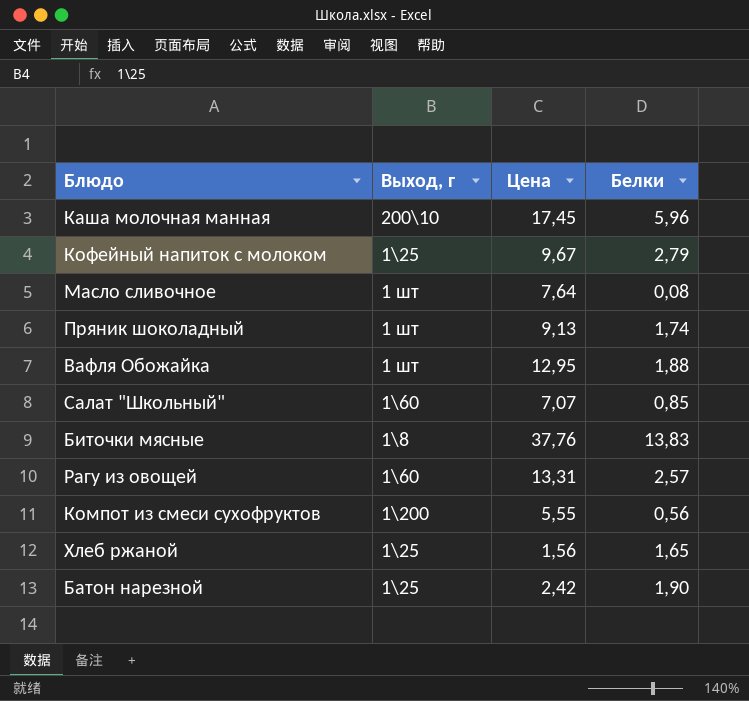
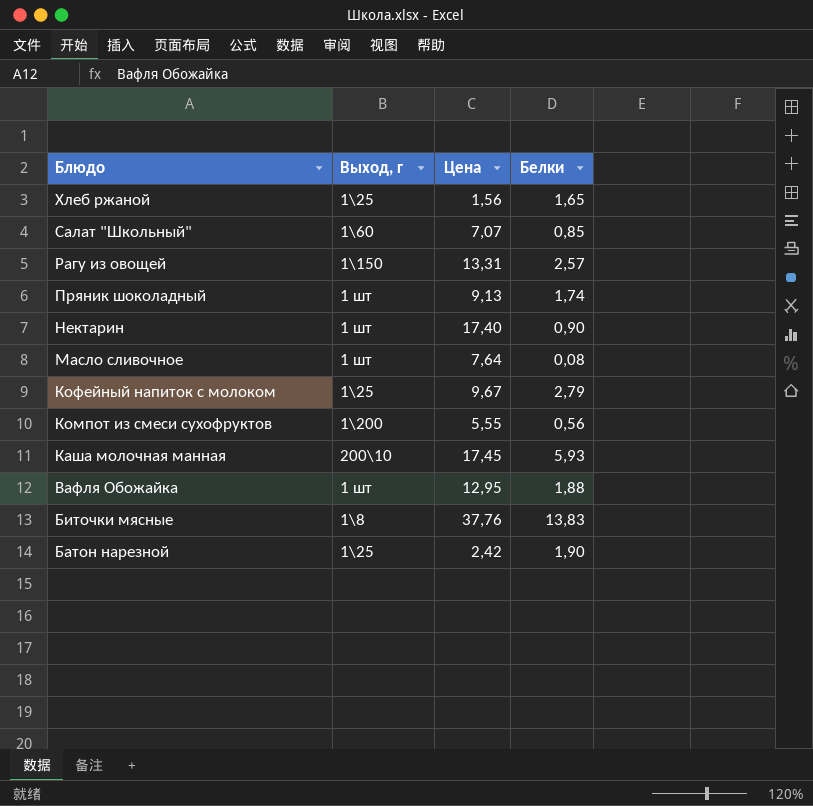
row order: none -> Блюдо descending
Рагу из овощей | Выход, г: 1\60 -> 1\150
row Нектарин: none -> 1 шт | 17,40 | 0,90
Каша молочная манная | Белки: 5,96 -> 5,93

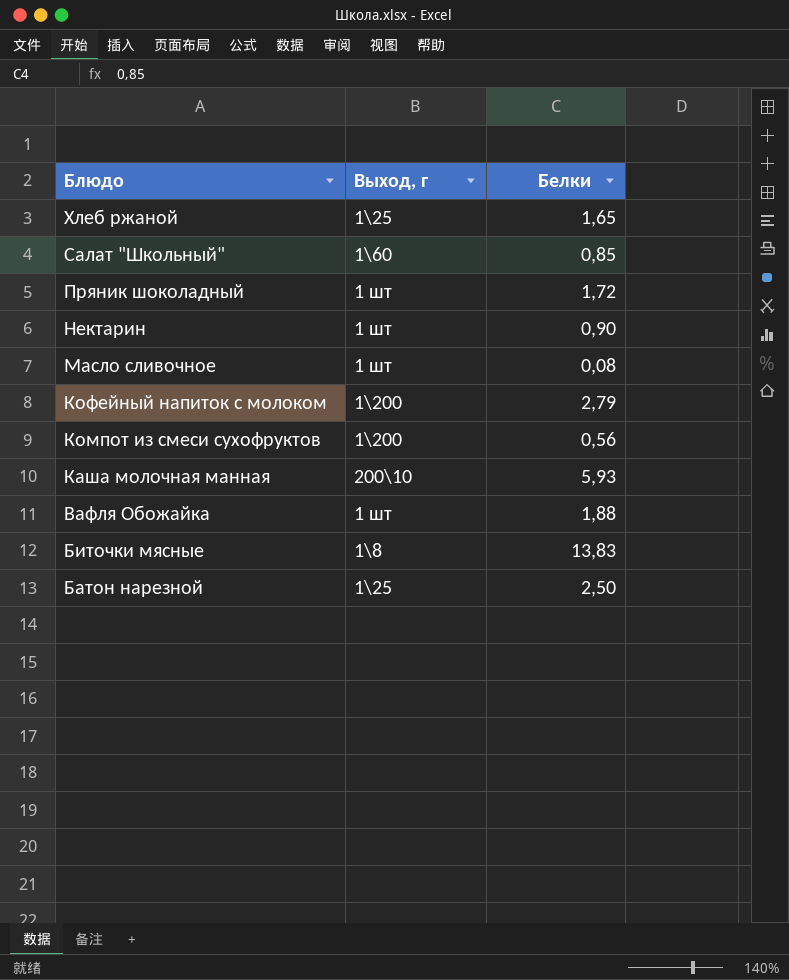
column Цена | position: 3 -> none
row Рагу из овощей: 1\150 | 13,31 | 2,57 -> none
Пряник шоколадный | Белки: 1,74 -> 1,72
Кофейный напиток с молоком | Выход, г: 1\25 -> 1\200
Батон нарезной | Белки: 1,90 -> 2,50

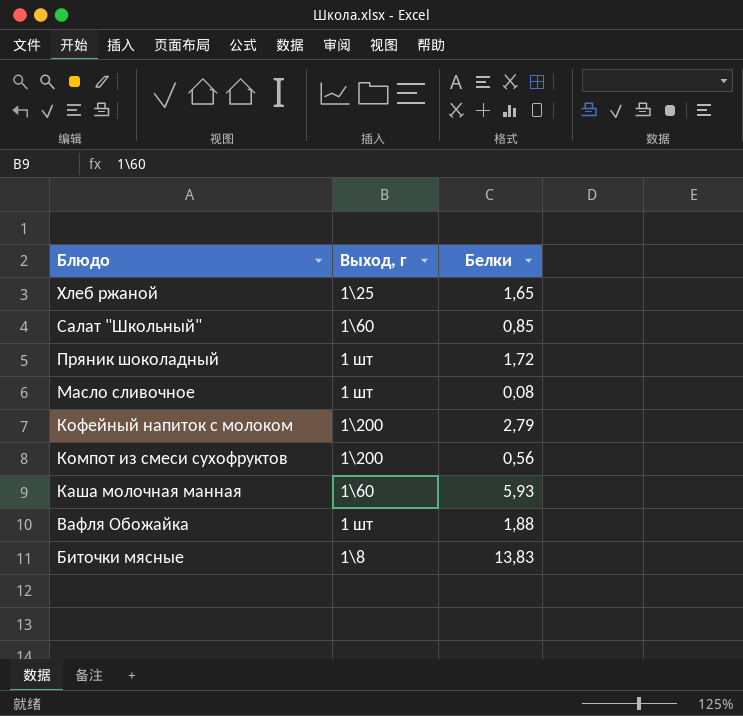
row Нектарин: 1 шт | 0,90 -> none
row Батон нарезной: 1\25 | 2,50 -> none
Каша молочная манная | Выход, г: 200\10 -> 1\60

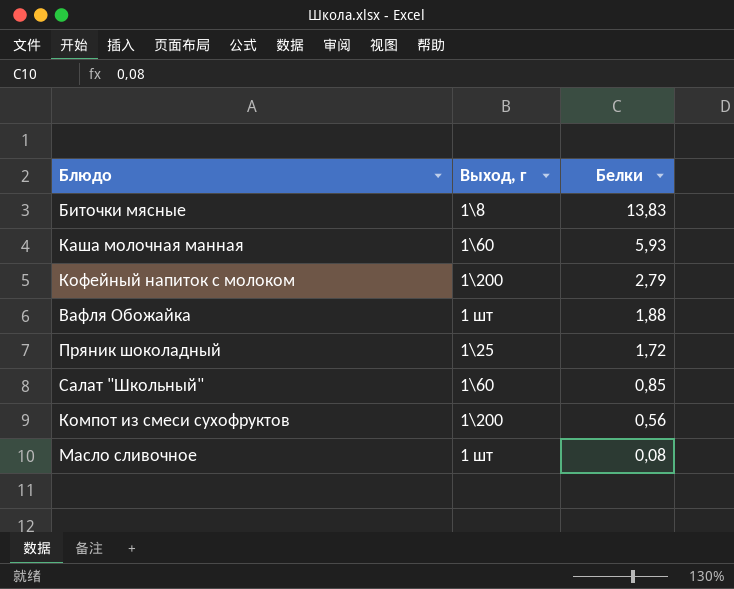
row order: Блюдо descending -> Белки descending
row Хлеб ржаной: 1\25 | 1,65 -> none
Пряник шоколадный | Выход, г: 1 шт -> 1\25

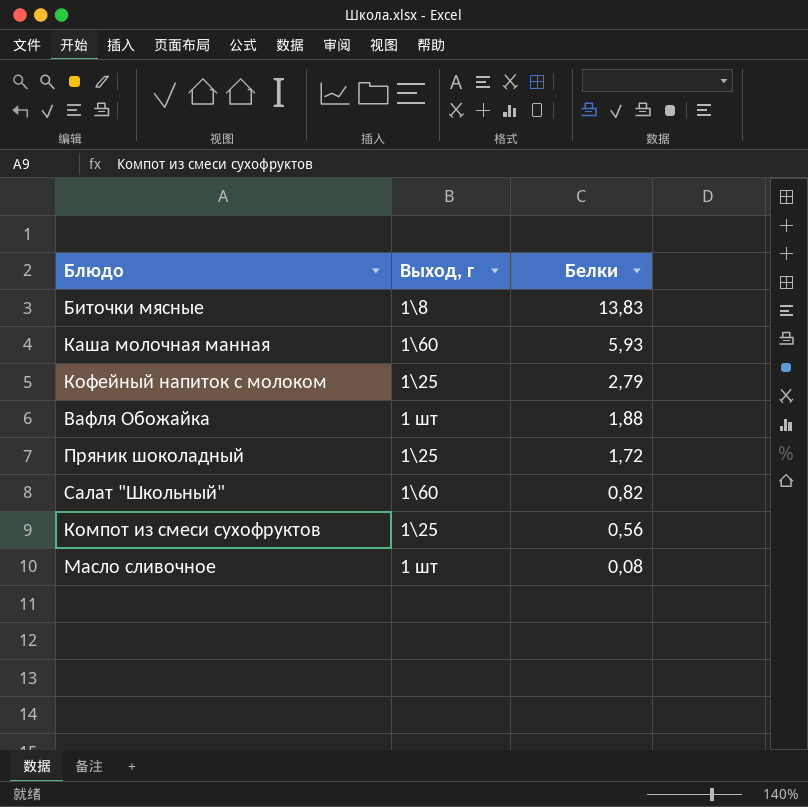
Кофейный напиток с молоком | Выход, г: 1\200 -> 1\25
Салат "Школьный" | Белки: 0,85 -> 0,82
Компот из смеси сухофруктов | Выход, г: 1\200 -> 1\25

